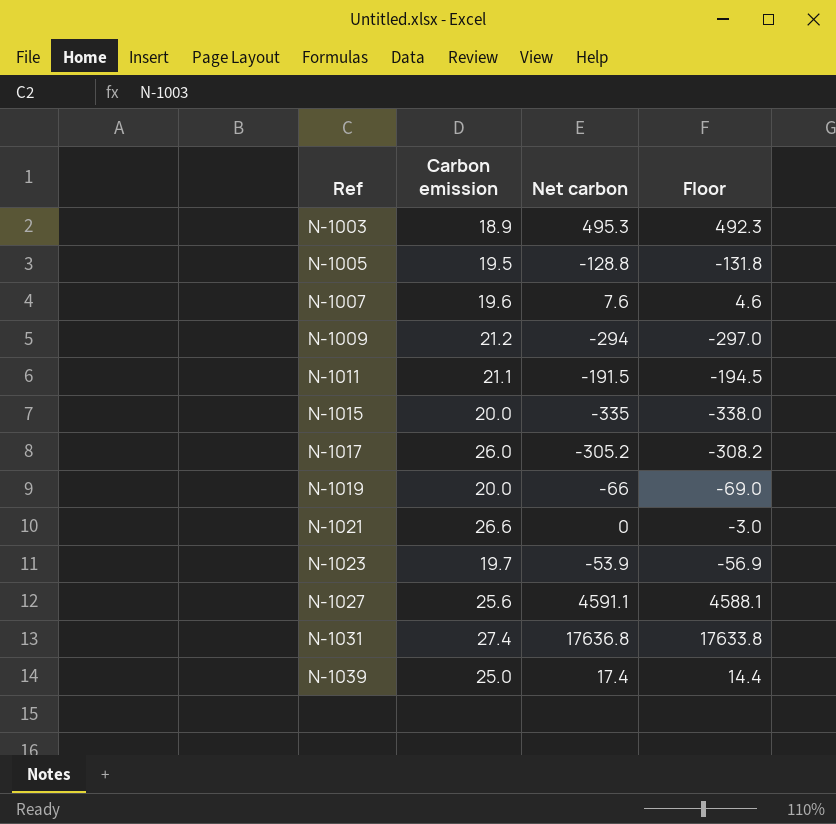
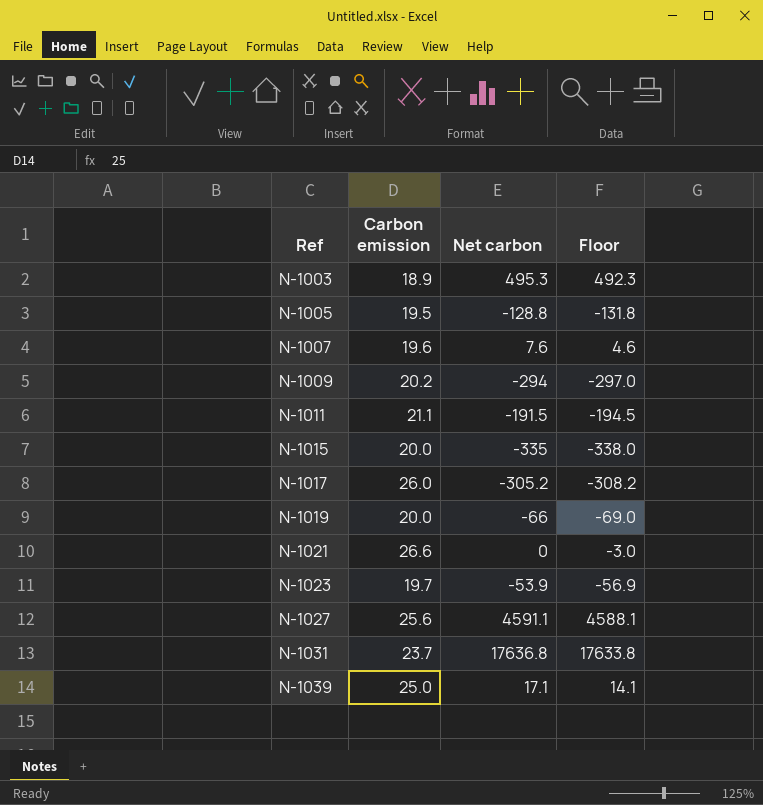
N-1009 | Carbon emission: 21.2 -> 20.2
N-1031 | Carbon emission: 27.4 -> 23.7
N-1039 | Net carbon: 17.4 -> 17.1
N-1039 | Floor: 14.4 -> 14.1

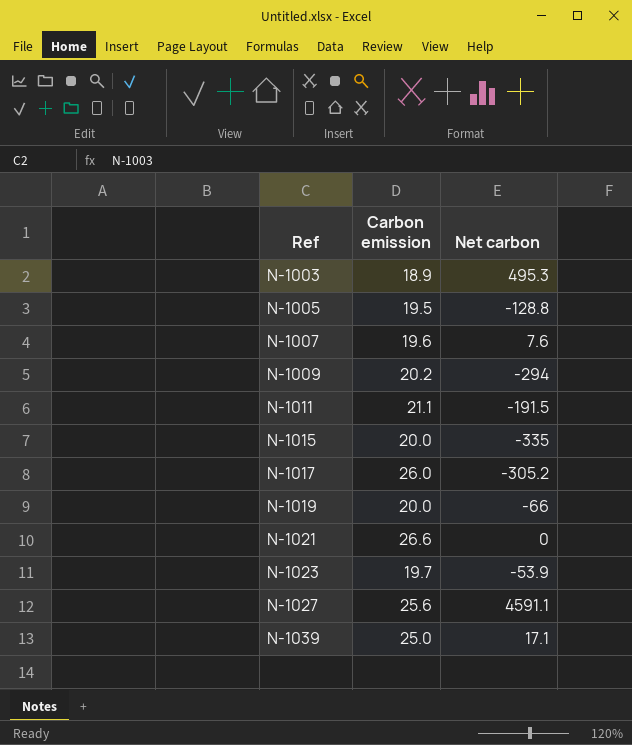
column Floor | formula: [Net carbon] - 3 -> none
row N-1031: 23.7 | 17636.8 | 17633.8 -> none

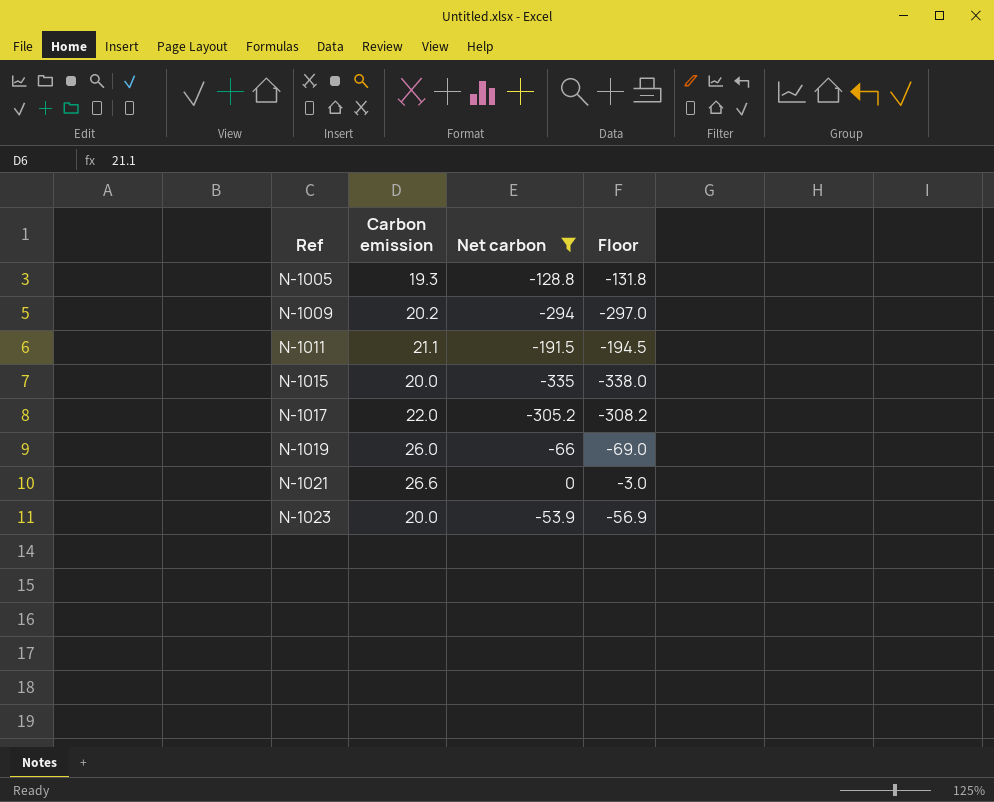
filter: none -> Net carbon <= 0
column Floor | formula: none -> [Net carbon] - 3
N-1005 | Carbon emission: 19.5 -> 19.3
N-1017 | Carbon emission: 26.0 -> 22.0
N-1019 | Carbon emission: 20.0 -> 26.0
N-1023 | Carbon emission: 19.7 -> 20.0

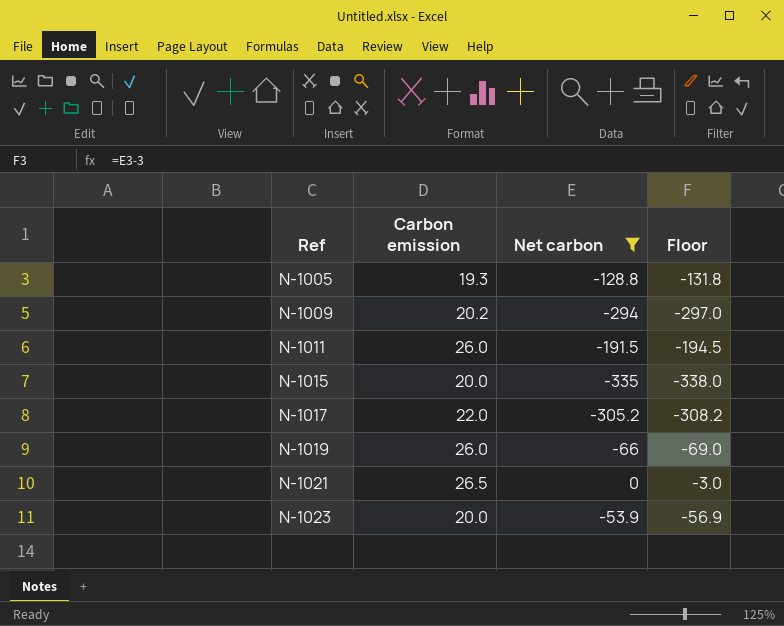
N-1011 | Carbon emission: 21.1 -> 26.0
N-1021 | Carbon emission: 26.6 -> 26.5

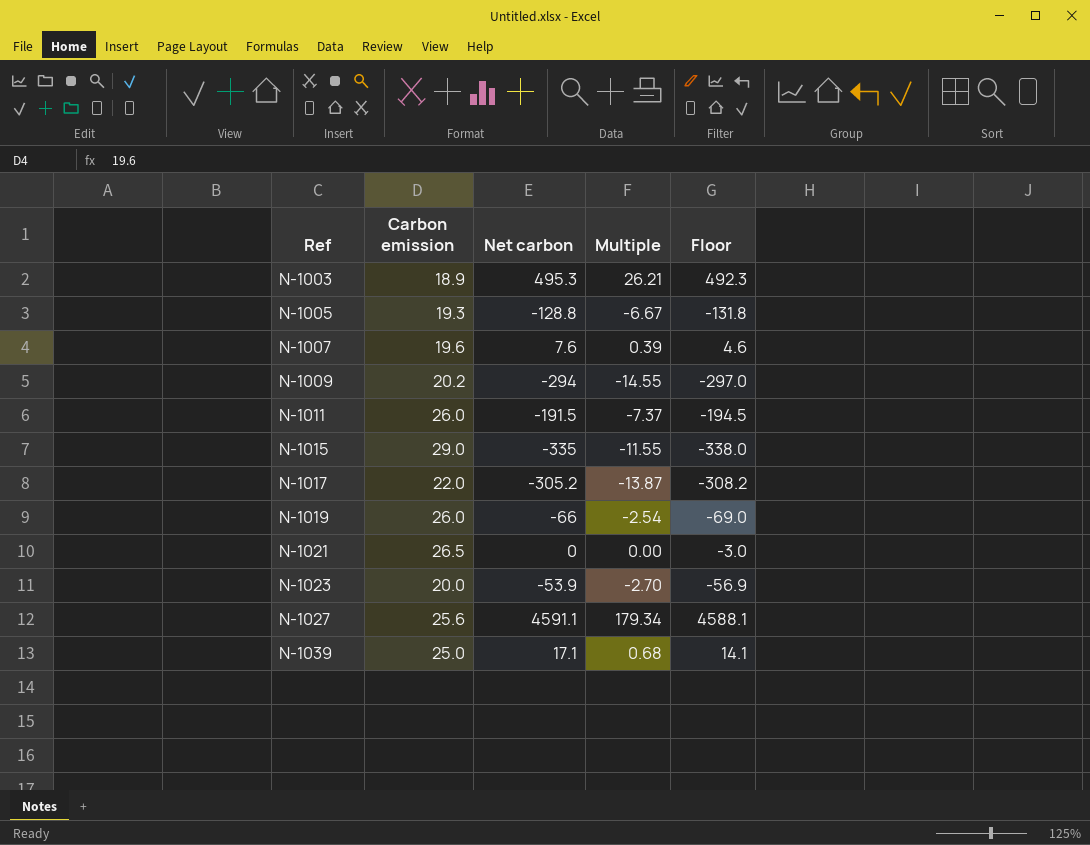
filter: Net carbon <= 0 -> none
column Multiple | formula: none -> [Net carbon] / [Carbon emission]
N-1015 | Carbon emission: 20.0 -> 29.0

